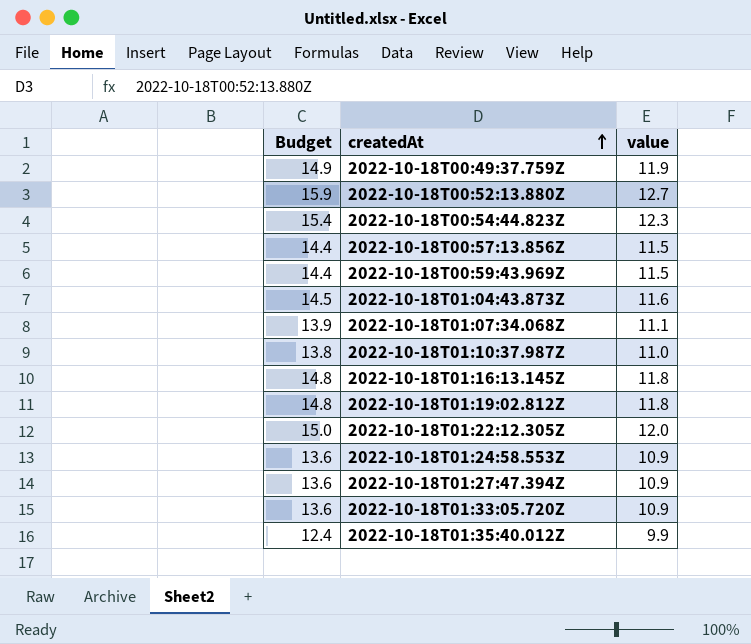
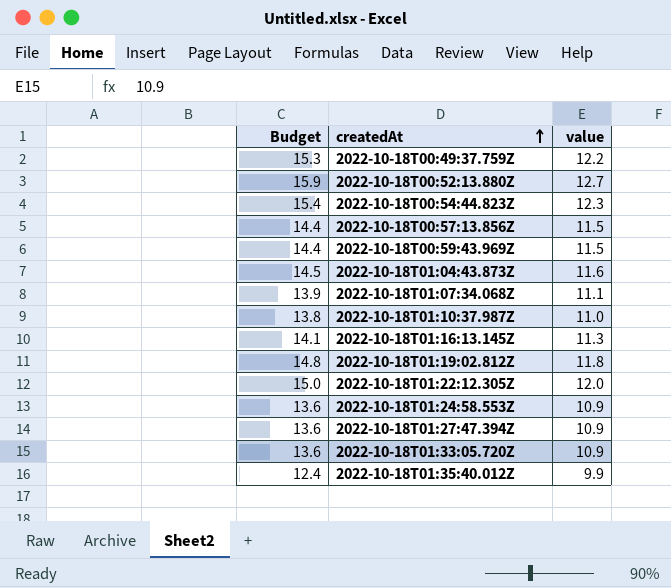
2022-10-18T00:49:37.759Z | Budget: 14.9 -> 15.3
2022-10-18T00:49:37.759Z | value: 11.9 -> 12.2
2022-10-18T01:16:13.145Z | Budget: 14.8 -> 14.1
2022-10-18T01:16:13.145Z | value: 11.8 -> 11.3

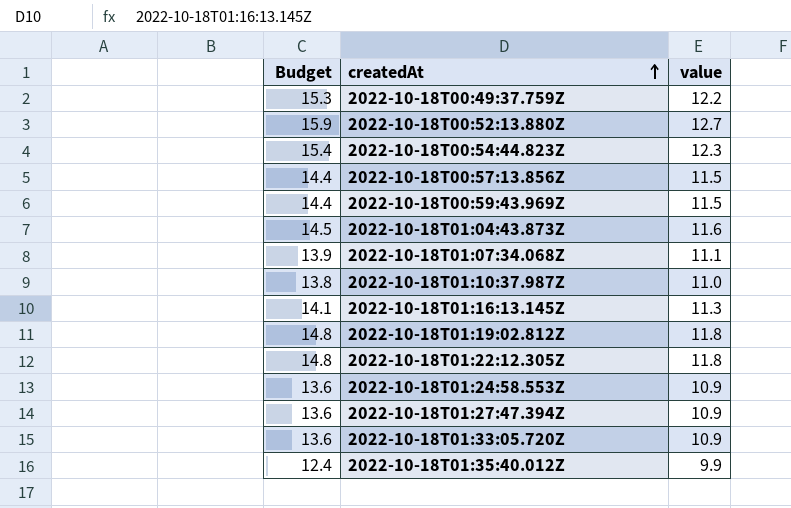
2022-10-18T01:22:12.305Z | Budget: 15.0 -> 14.8
2022-10-18T01:22:12.305Z | value: 12.0 -> 11.8

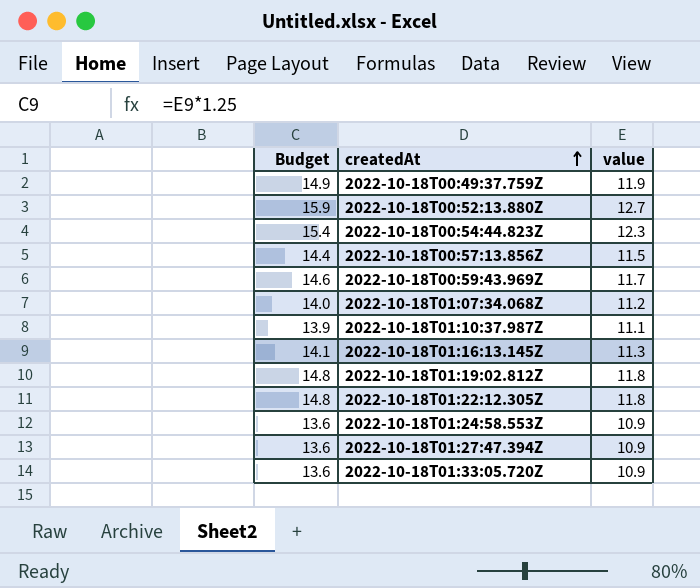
row 2022-10-18T01:04:43.873Z: 14.5 | 11.6 -> none
row 2022-10-18T01:35:40.012Z: 12.4 | 9.9 -> none
2022-10-18T00:49:37.759Z | Budget: 15.3 -> 14.9
2022-10-18T00:49:37.759Z | value: 12.2 -> 11.9
2022-10-18T00:59:43.969Z | Budget: 14.4 -> 14.6
2022-10-18T00:59:43.969Z | value: 11.5 -> 11.7
2022-10-18T01:07:34.068Z | Budget: 13.9 -> 14.0
2022-10-18T01:07:34.068Z | value: 11.1 -> 11.2
2022-10-18T01:10:37.987Z | Budget: 13.8 -> 13.9
2022-10-18T01:10:37.987Z | value: 11.0 -> 11.1

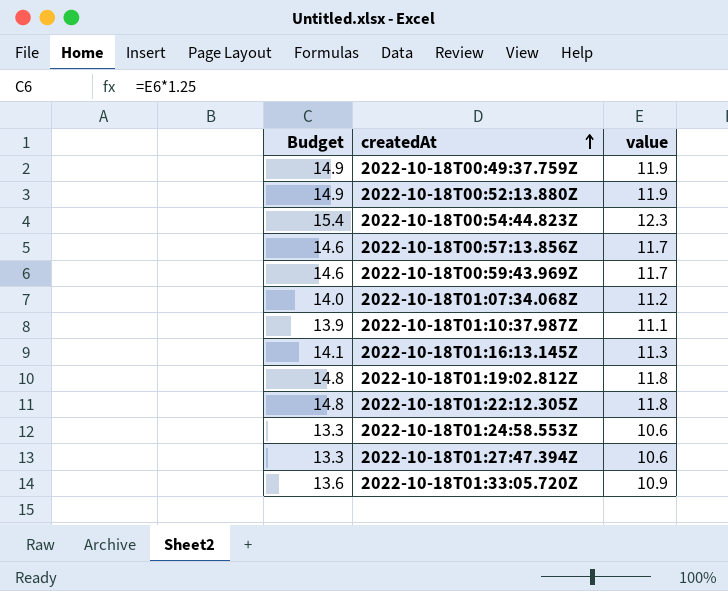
2022-10-18T00:52:13.880Z | Budget: 15.9 -> 14.9
2022-10-18T00:52:13.880Z | value: 12.7 -> 11.9
2022-10-18T00:57:13.856Z | Budget: 14.4 -> 14.6
2022-10-18T00:57:13.856Z | value: 11.5 -> 11.7
2022-10-18T01:24:58.553Z | Budget: 13.6 -> 13.3
2022-10-18T01:24:58.553Z | value: 10.9 -> 10.6
2022-10-18T01:27:47.394Z | Budget: 13.6 -> 13.3
2022-10-18T01:27:47.394Z | value: 10.9 -> 10.6

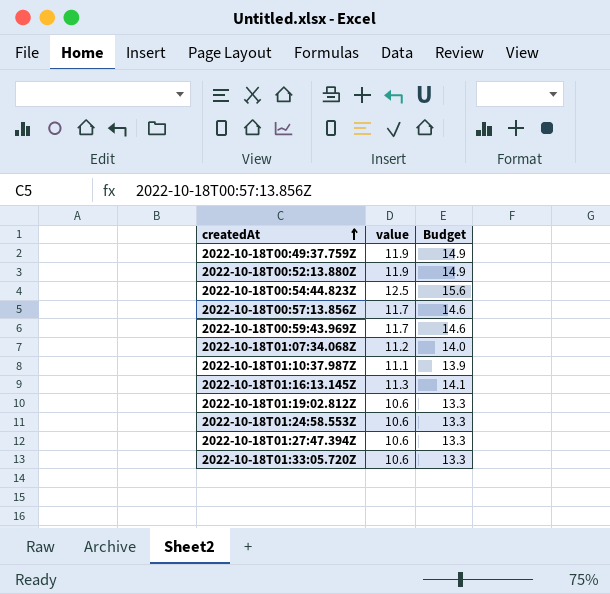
column Budget | position: 1 -> 3
row 2022-10-18T01:22:12.305Z: 14.8 | 11.8 -> none
2022-10-18T00:54:44.823Z | value: 12.3 -> 12.5
2022-10-18T00:54:44.823Z | Budget: 15.4 -> 15.6
2022-10-18T01:19:02.812Z | value: 11.8 -> 10.6
2022-10-18T01:19:02.812Z | Budget: 14.8 -> 13.3
2022-10-18T01:33:05.720Z | value: 10.9 -> 10.6
2022-10-18T01:33:05.720Z | Budget: 13.6 -> 13.3

